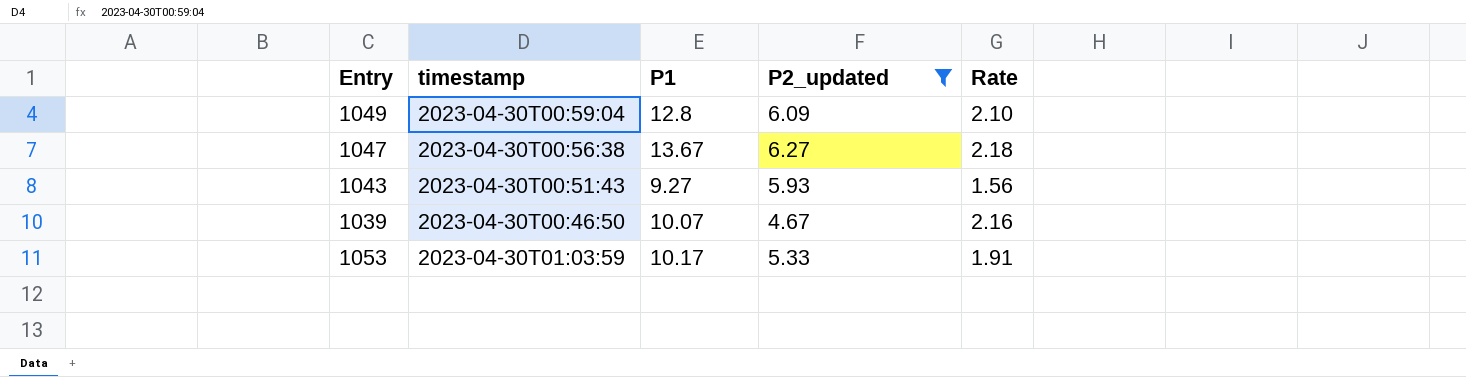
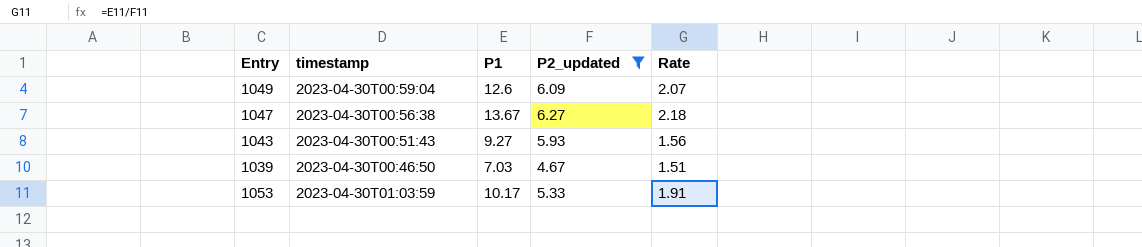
1049 | P1: 12.8 -> 12.6
1049 | Rate: 2.10 -> 2.07
1039 | P1: 10.07 -> 7.03
1039 | Rate: 2.16 -> 1.51

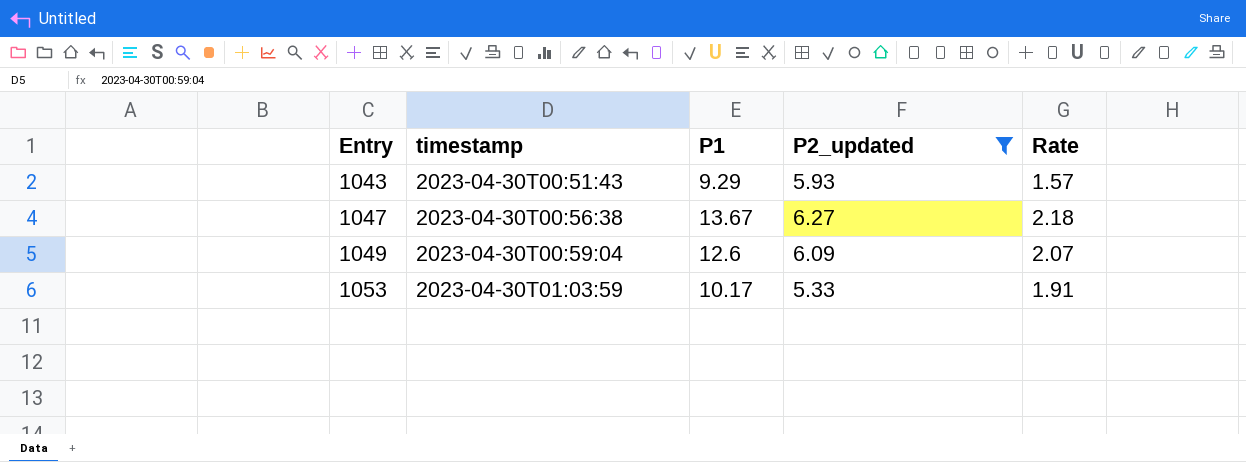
row order: none -> Entry ascending
row 1039: 2023-04-30T00:46:50 | 7.03 | 4.67 | 1.51 -> none
1043 | P1: 9.27 -> 9.29
1043 | Rate: 1.56 -> 1.57

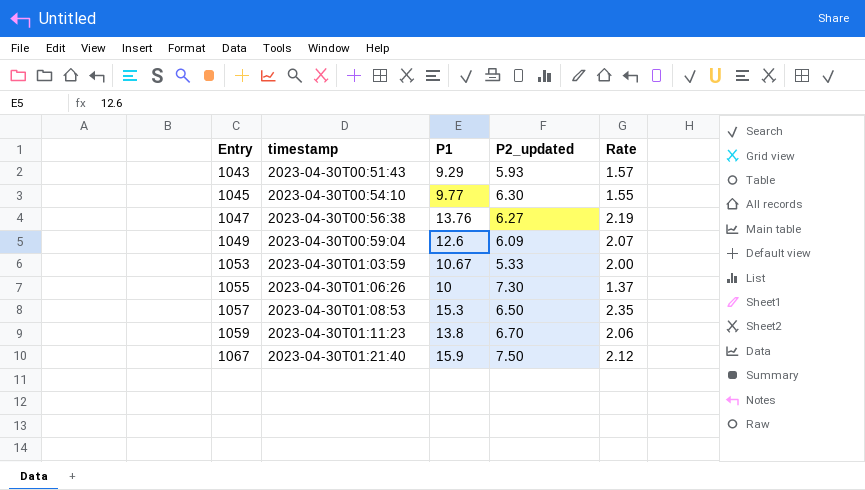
filter: P2_updated <= 6.27 -> none
1047 | P1: 13.67 -> 13.76
1047 | Rate: 2.18 -> 2.19
1053 | P1: 10.17 -> 10.67
1053 | Rate: 1.91 -> 2.00

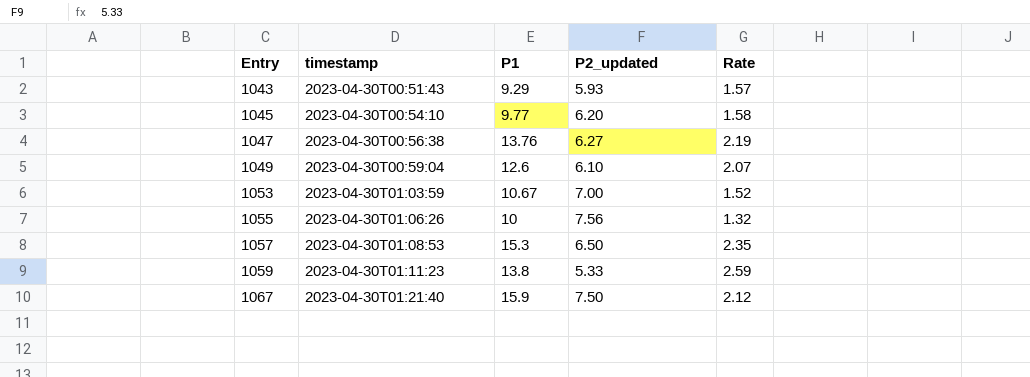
1045 | P2_updated: 6.30 -> 6.20
1045 | Rate: 1.55 -> 1.58
1049 | P2_updated: 6.09 -> 6.10
1053 | P2_updated: 5.33 -> 7.00
1053 | Rate: 2.00 -> 1.52
1055 | P2_updated: 7.30 -> 7.56
1055 | Rate: 1.37 -> 1.32
1059 | P2_updated: 6.70 -> 5.33
1059 | Rate: 2.06 -> 2.59

